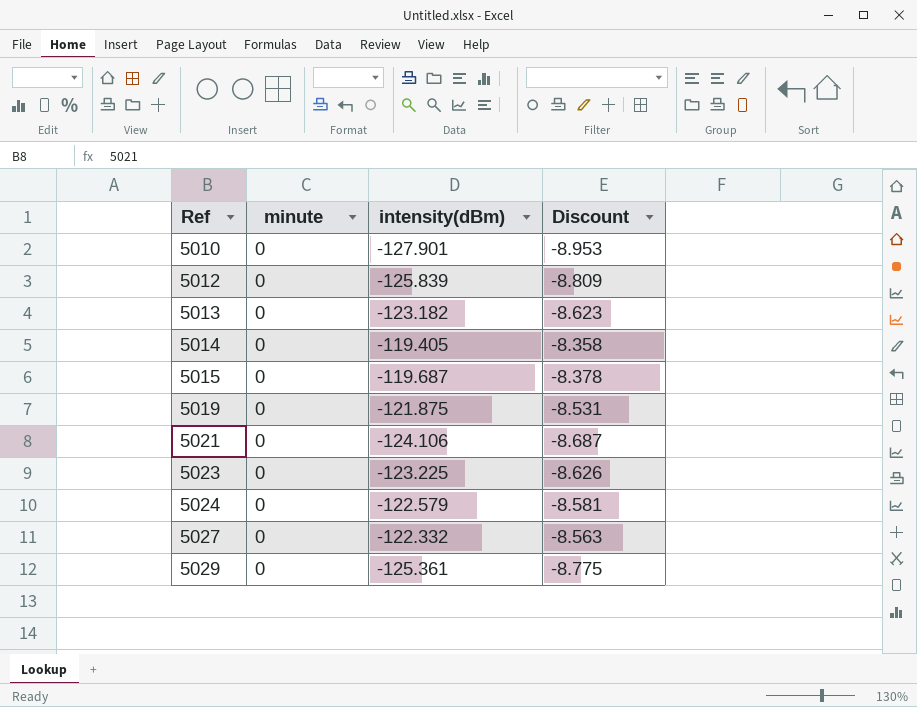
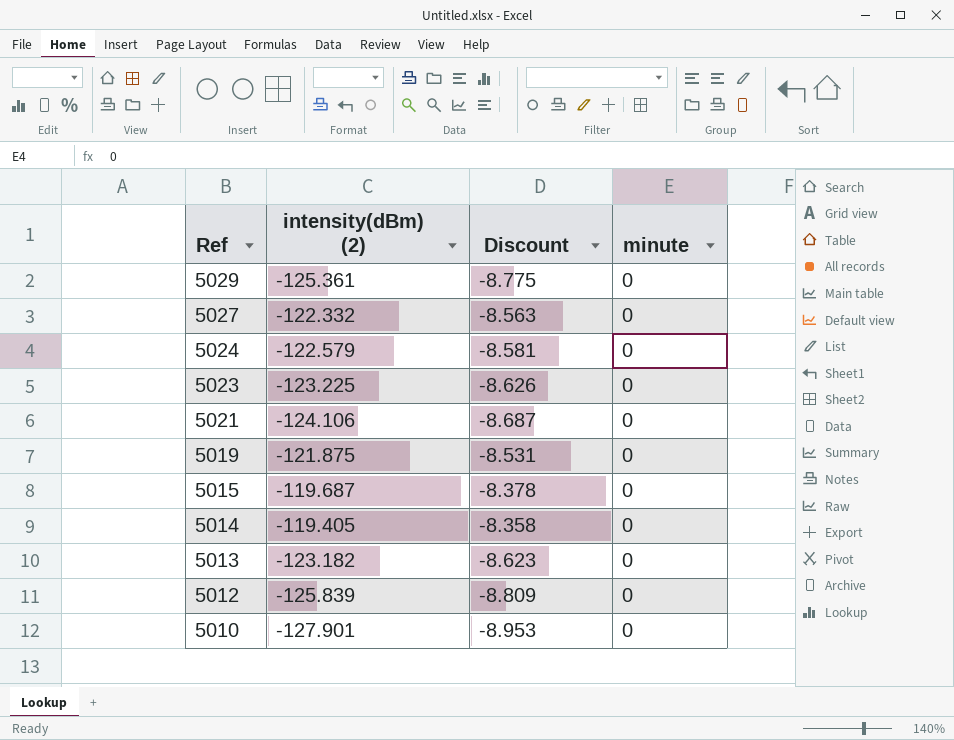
row order: Ref ascending -> Ref descending
column name: intensity(dBm) -> intensity(dBm) (2)
column minute | position: 2 -> 4

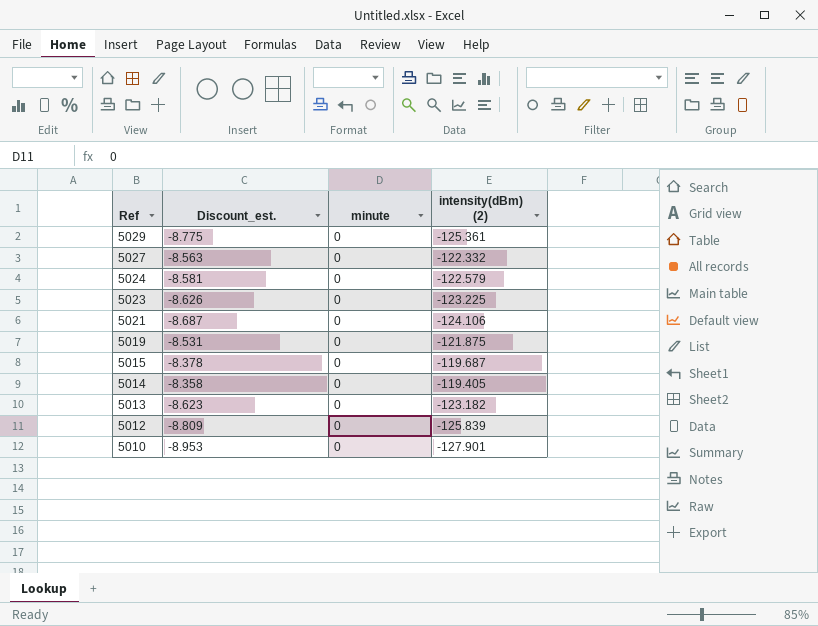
column name: Discount -> Discount_est.
column intensity(dBm) (2) | position: 2 -> 4

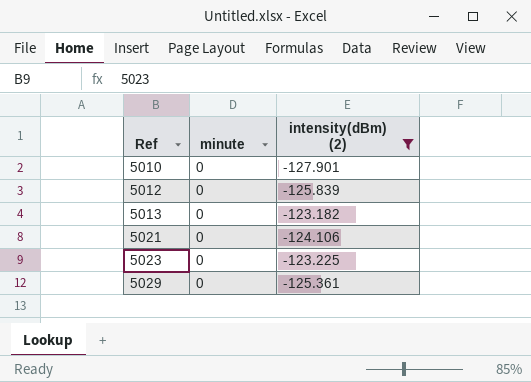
filter: none -> intensity(dBm) (2) <= -123.182
row order: Ref descending -> Ref ascending
column Discount_est. | formula: [intensity(dBm) (2)] * 0.07 -> none

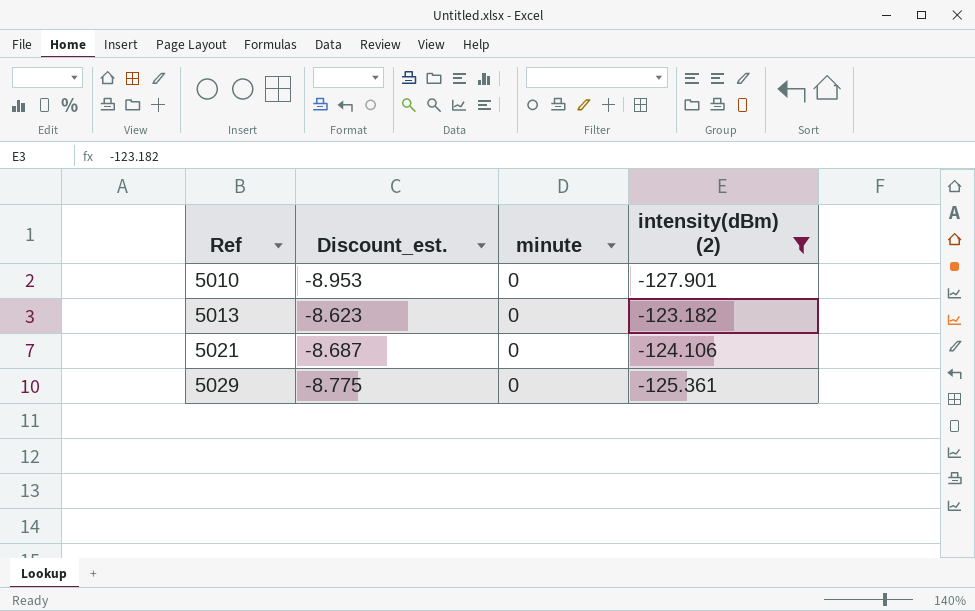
column Discount_est. | formula: none -> [intensity(dBm) (2)] * 0.07
row 5012: 0 | -125.839 -> none
row 5023: 0 | -123.225 -> none

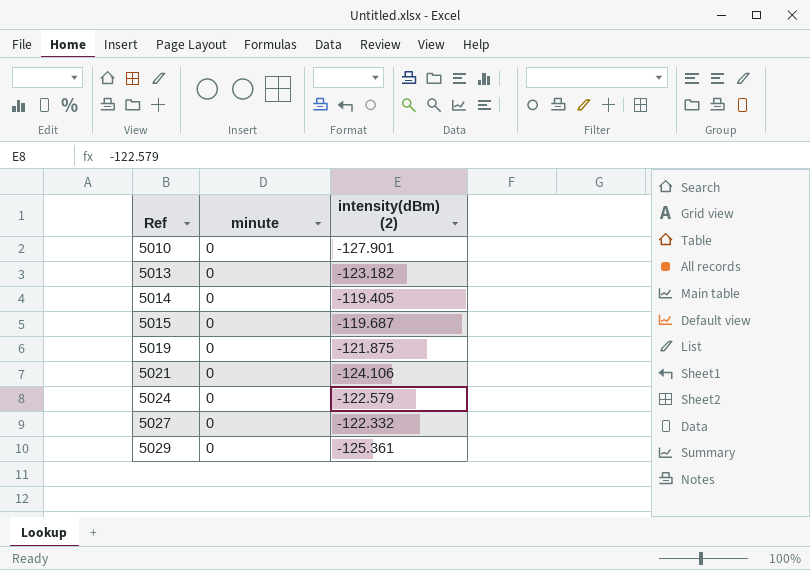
filter: intensity(dBm) (2) <= -123.182 -> none
column Discount_est. | formula: [intensity(dBm) (2)] * 0.07 -> none

